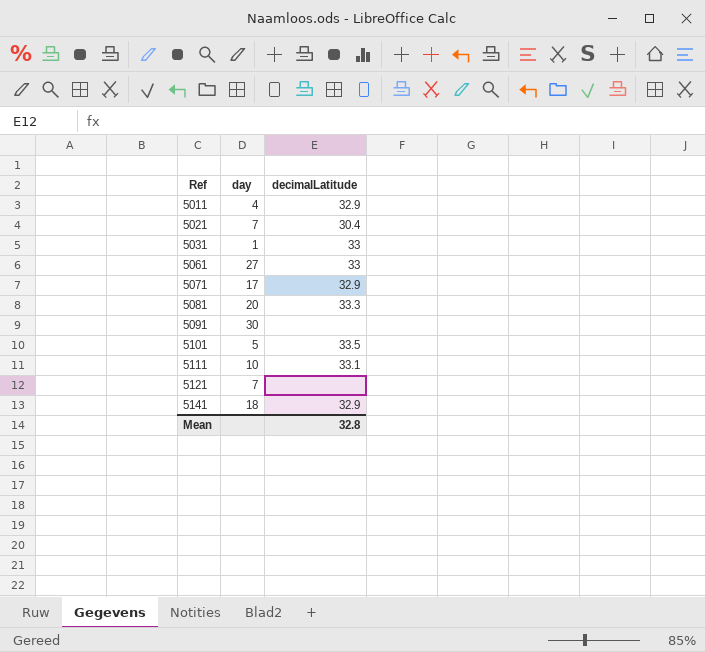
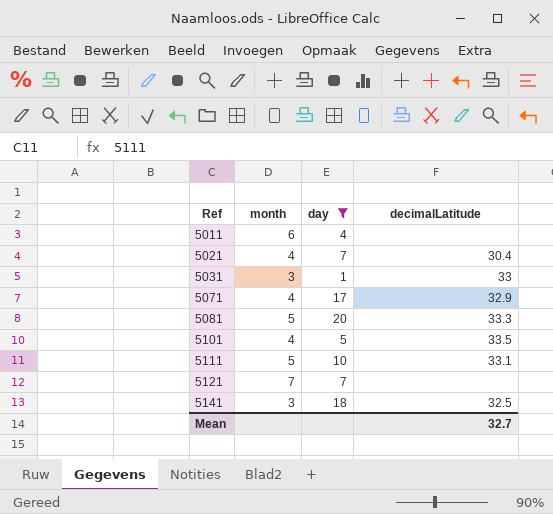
filter: none -> day <= 20
column month | position: none -> 2
5011 | decimalLatitude: 32.9 -> none
5141 | decimalLatitude: 32.9 -> 32.5
Mean | decimalLatitude: 32.8 -> 32.7

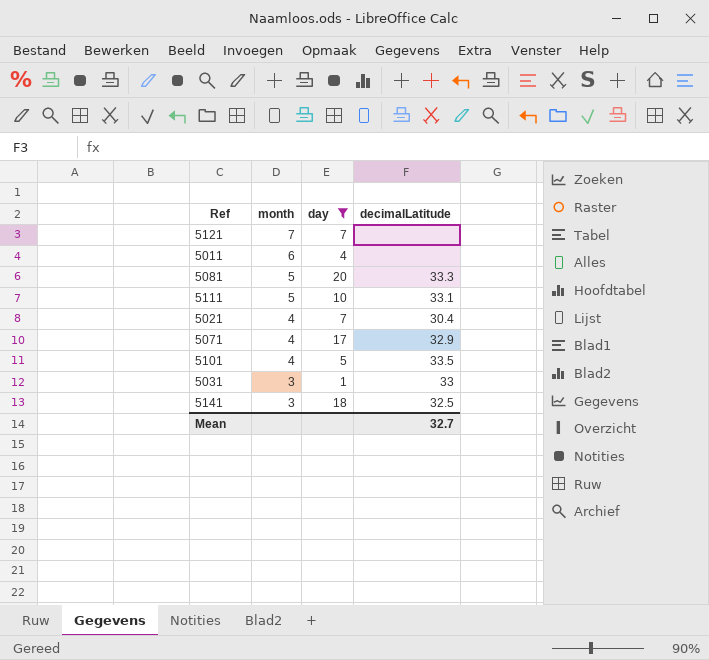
row order: Ref ascending -> month descending

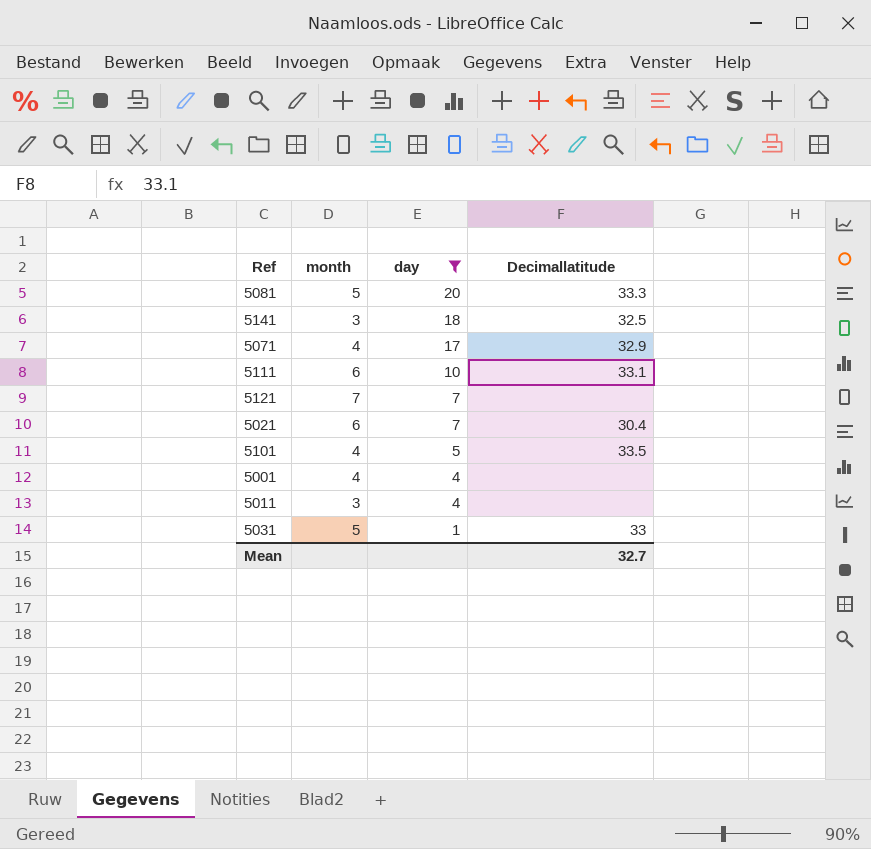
row order: month descending -> day descending
column name: decimalLatitude -> Decimallatitude
5111 | month: 5 -> 6
5021 | month: 4 -> 6
row 5001: none -> 4 | 4 | none
5011 | month: 6 -> 3
5031 | month: 3 -> 5

